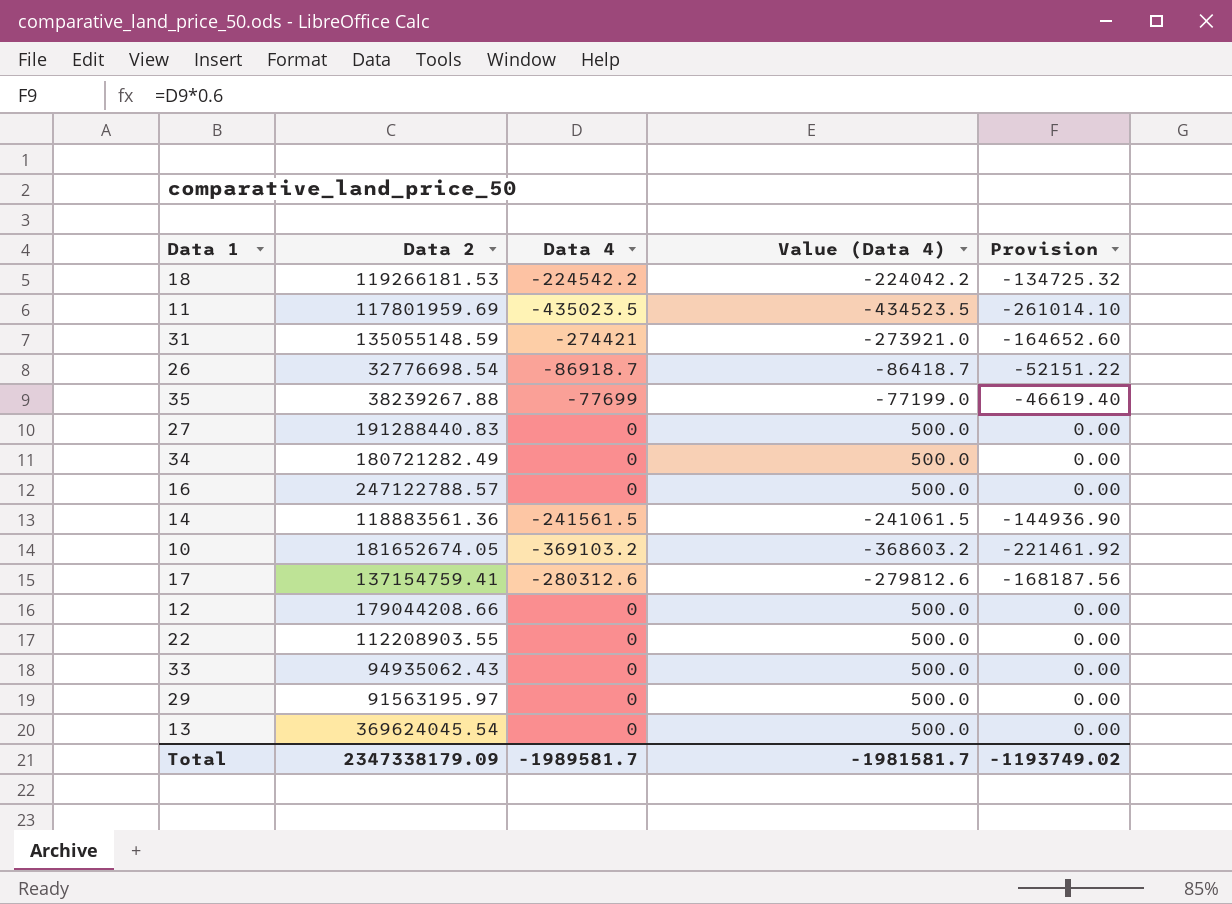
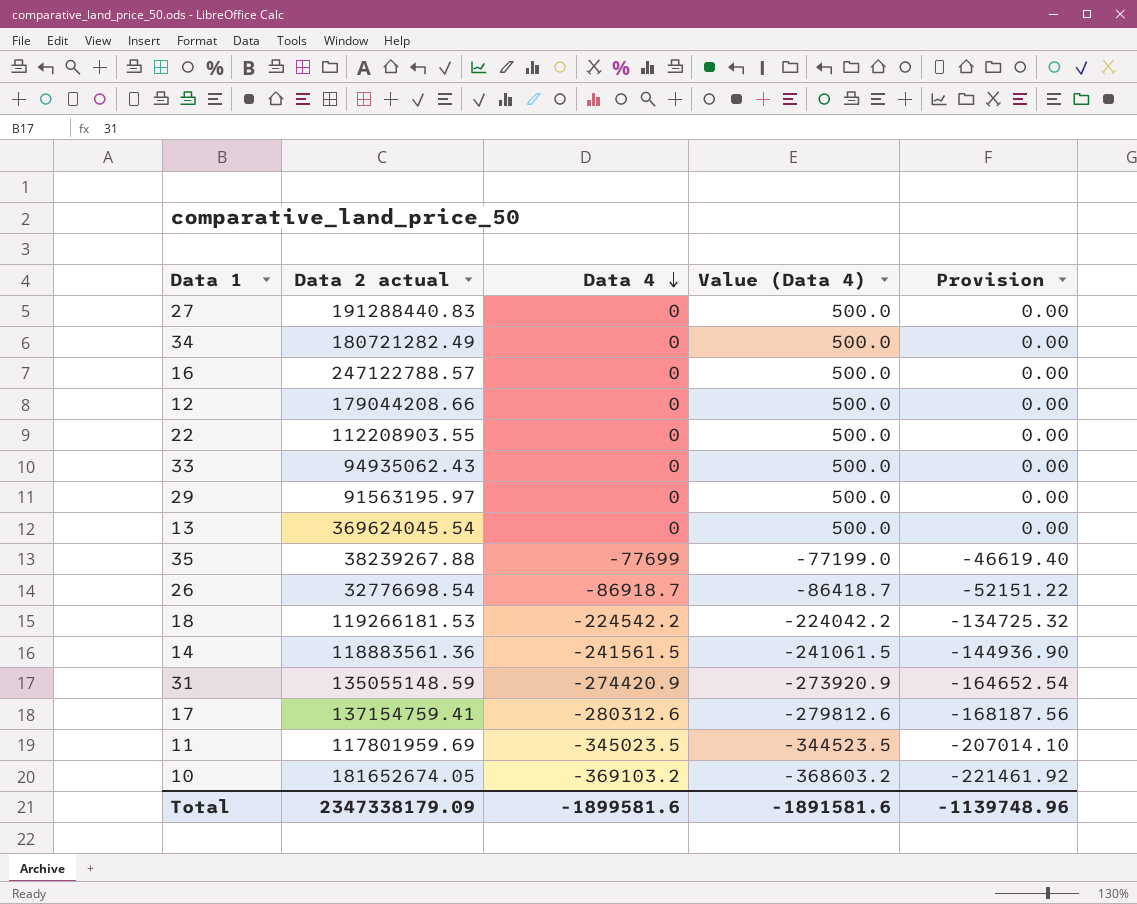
row order: none -> Data 4 descending
column name: Data 2 -> Data 2 actual
31 | Data 4: -274421 -> -274420.9
31 | Value (Data 4): -273921.0 -> -273920.9
31 | Provision: -164652.60 -> -164652.54
11 | Data 4: -435023.5 -> -345023.5
11 | Value (Data 4): -434523.5 -> -344523.5
11 | Provision: -261014.10 -> -207014.10
Total | Data 4: -1989581.7 -> -1899581.6
Total | Value (Data 4): -1981581.7 -> -1891581.6
Total | Provision: -1193749.02 -> -1139748.96

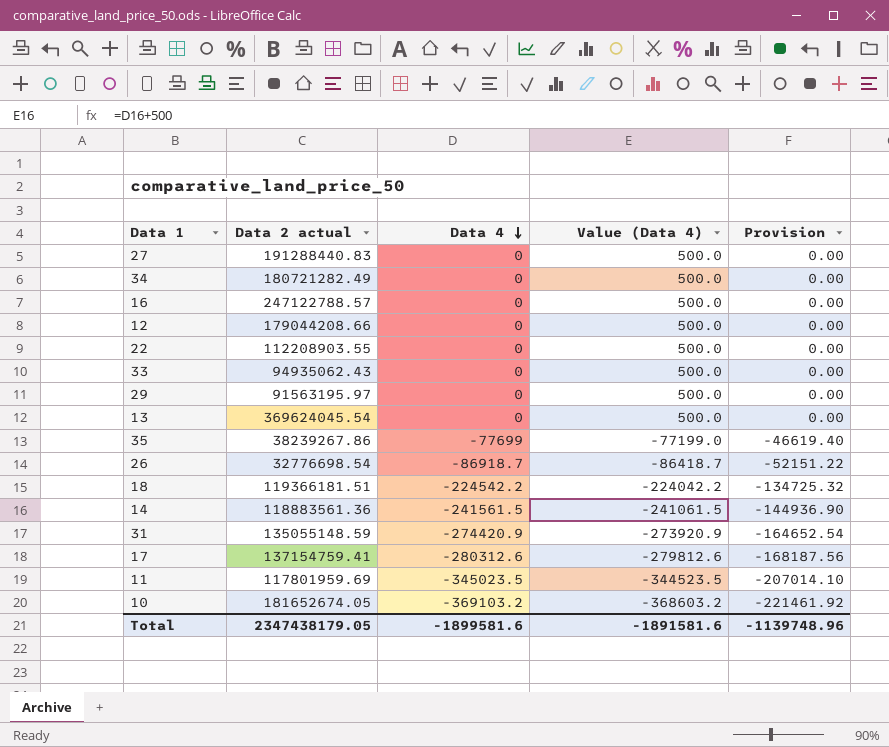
35 | Data 2 actual: 38239267.88 -> 38239267.86
18 | Data 2 actual: 119266181.53 -> 119366181.51
Total | Data 2 actual: 2347338179.09 -> 2347438179.05

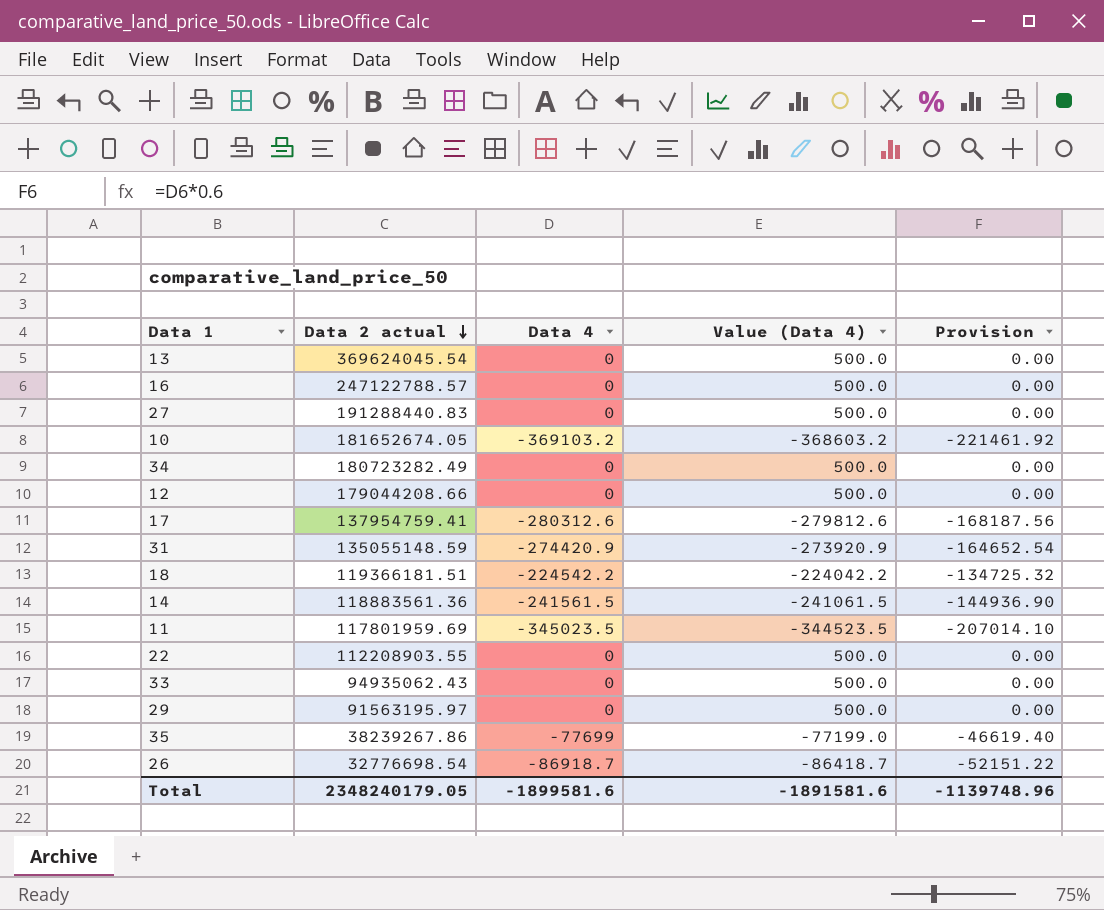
row order: Data 4 descending -> Data 2 actual descending
34 | Data 2 actual: 180721282.49 -> 180723282.49
17 | Data 2 actual: 137154759.41 -> 137954759.41
Total | Data 2 actual: 2347438179.05 -> 2348240179.05

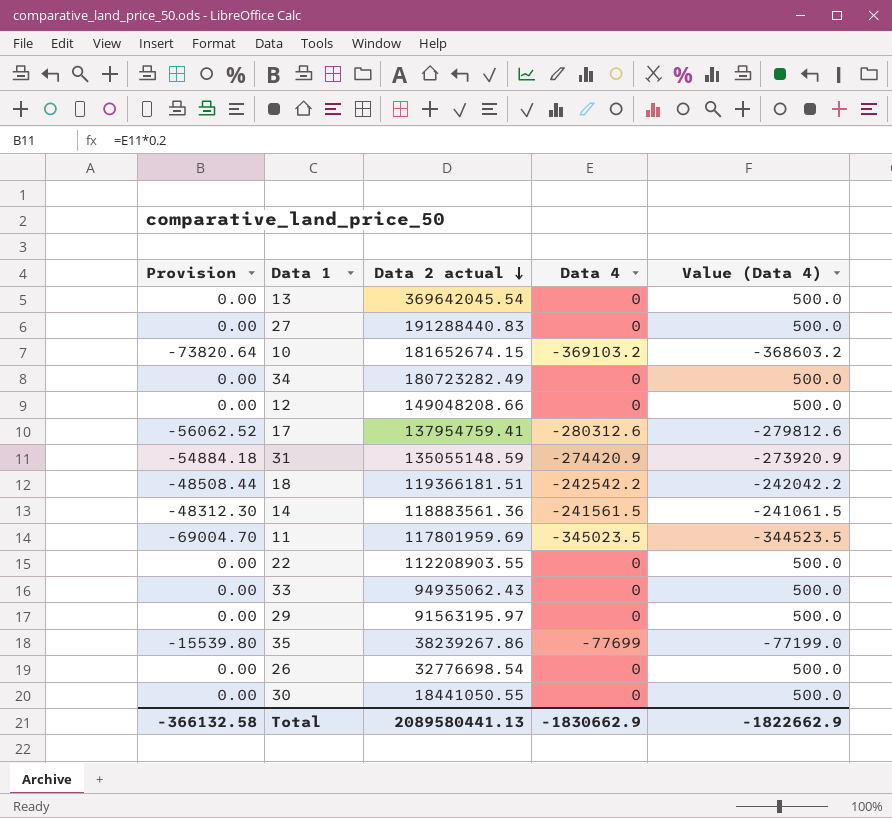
column Provision | formula: [Data 4] * 0.6 -> [Data 4] * 0.2
column Provision | position: 5 -> 1
row 16: 247122788.57 | 0 | 500.0 | 0.00 -> none
13 | Data 2 actual: 369624045.54 -> 369642045.54
10 | Data 2 actual: 181652674.05 -> 181652674.15
12 | Data 2 actual: 179044208.66 -> 149048208.66
18 | Data 4: -224542.2 -> -242542.2
18 | Value (Data 4): -224042.2 -> -242042.2
26 | Data 4: -86918.7 -> 0
26 | Value (Data 4): -86418.7 -> 500.0
row 30: none -> 0.00 | 18441050.55 | 0 | 500.0
Total | Provision: -1139748.96 -> -366132.58
Total | Data 2 actual: 2348240179.05 -> 2089580441.13
Total | Data 4: -1899581.6 -> -1830662.9
Total | Value (Data 4): -1891581.6 -> -1822662.9

